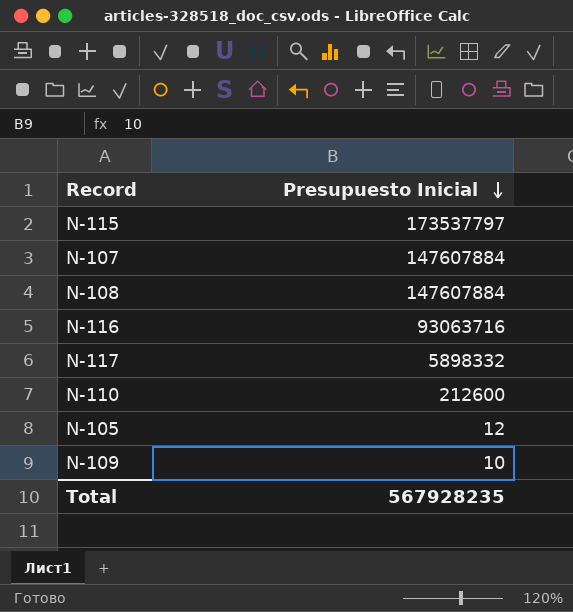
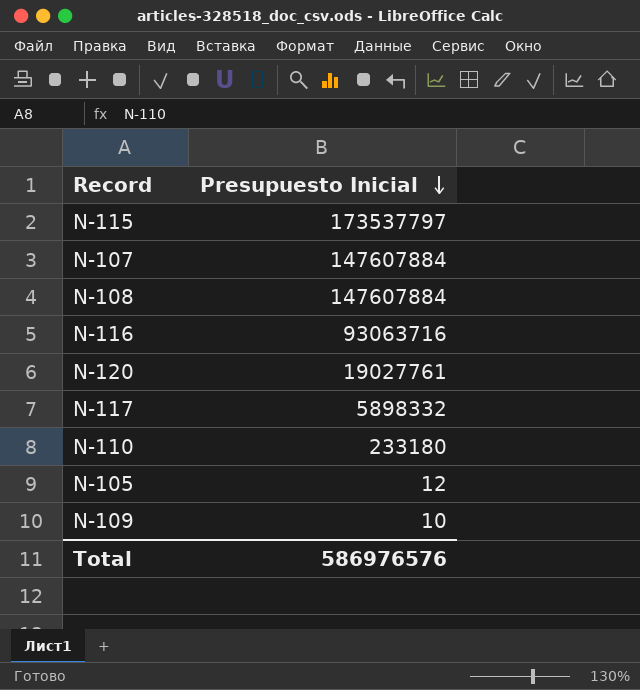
row N-120: none -> 19027761
N-110 | Presupuesto Inicial: 212600 -> 233180
Total | Presupuesto Inicial: 567928235 -> 586976576

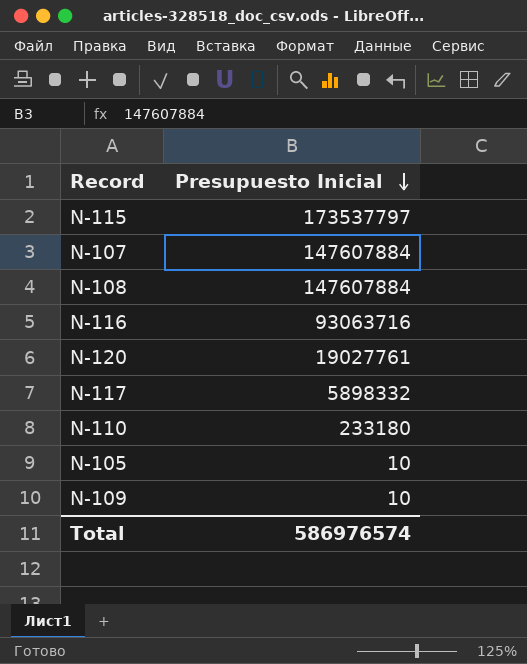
N-105 | Presupuesto Inicial: 12 -> 10
Total | Presupuesto Inicial: 586976576 -> 586976574

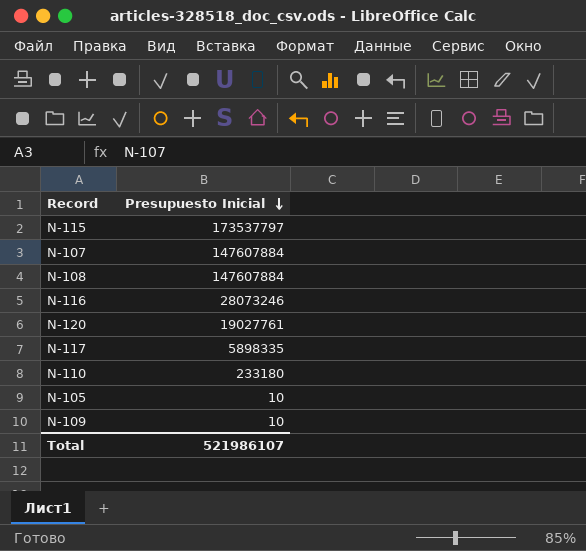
N-116 | Presupuesto Inicial: 93063716 -> 28073246
N-117 | Presupuesto Inicial: 5898332 -> 5898335
Total | Presupuesto Inicial: 586976574 -> 521986107

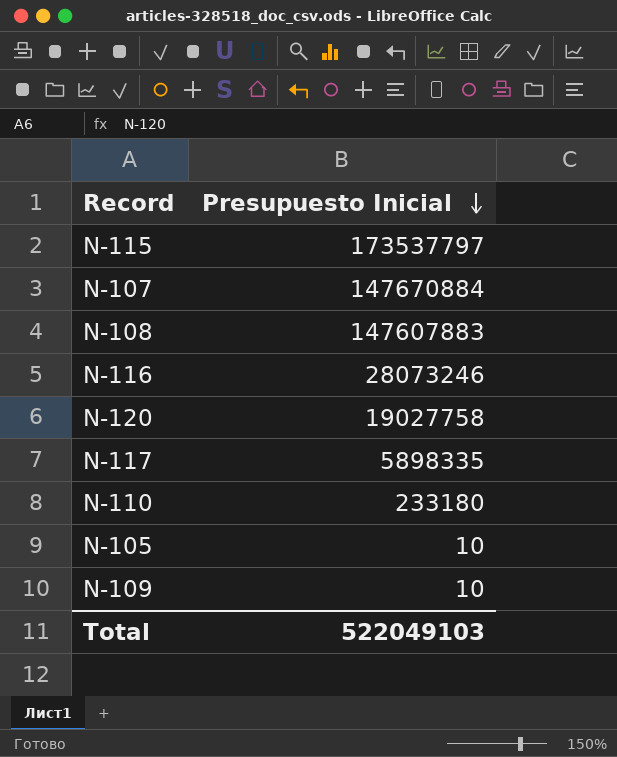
N-107 | Presupuesto Inicial: 147607884 -> 147670884
N-108 | Presupuesto Inicial: 147607884 -> 147607883
N-120 | Presupuesto Inicial: 19027761 -> 19027758
Total | Presupuesto Inicial: 521986107 -> 522049103

